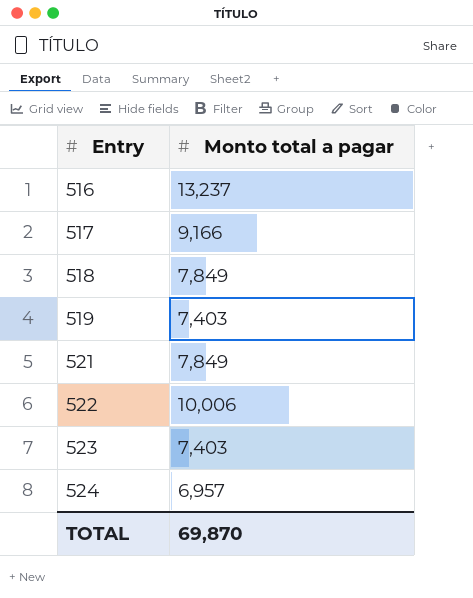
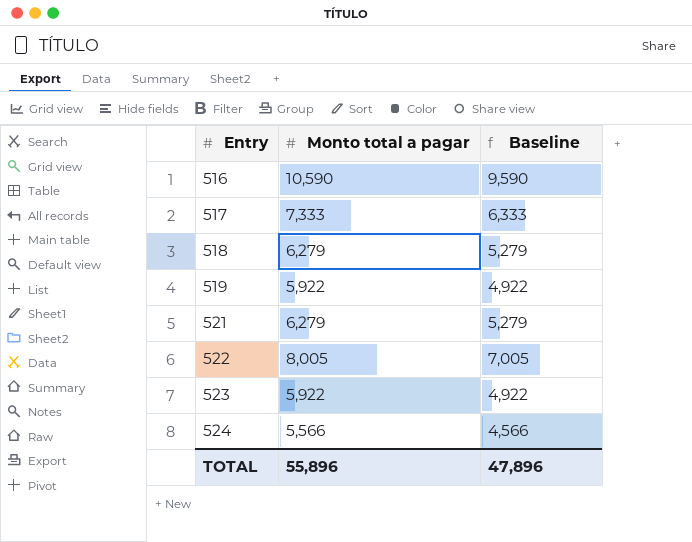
column Baseline | formula: none -> [Monto total a pagar] - 1000
516 | Monto total a pagar: 13,237 -> 10,590
517 | Monto total a pagar: 9,166 -> 7,333
518 | Monto total a pagar: 7,849 -> 6,279
519 | Monto total a pagar: 7,403 -> 5,922
521 | Monto total a pagar: 7,849 -> 6,279
522 | Monto total a pagar: 10,006 -> 8,005
523 | Monto total a pagar: 7,403 -> 5,922
524 | Monto total a pagar: 6,957 -> 5,566
TOTAL | Monto total a pagar: 69,870 -> 55,896

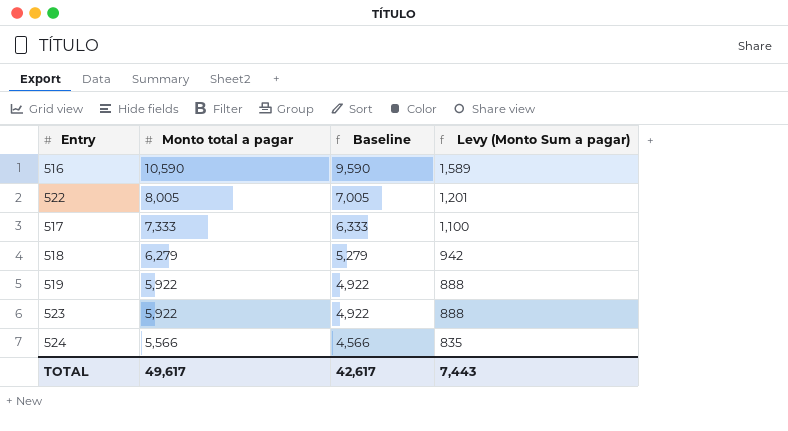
row order: Entry ascending -> Monto total a pagar descending
column Levy (Monto Sum a pagar) | formula: none -> [Monto total a pagar] * 0.15
row 521: 6,279 | 5,279 -> none
TOTAL | Monto total a pagar: 55,896 -> 49,617
TOTAL | Baseline: 47,896 -> 42,617

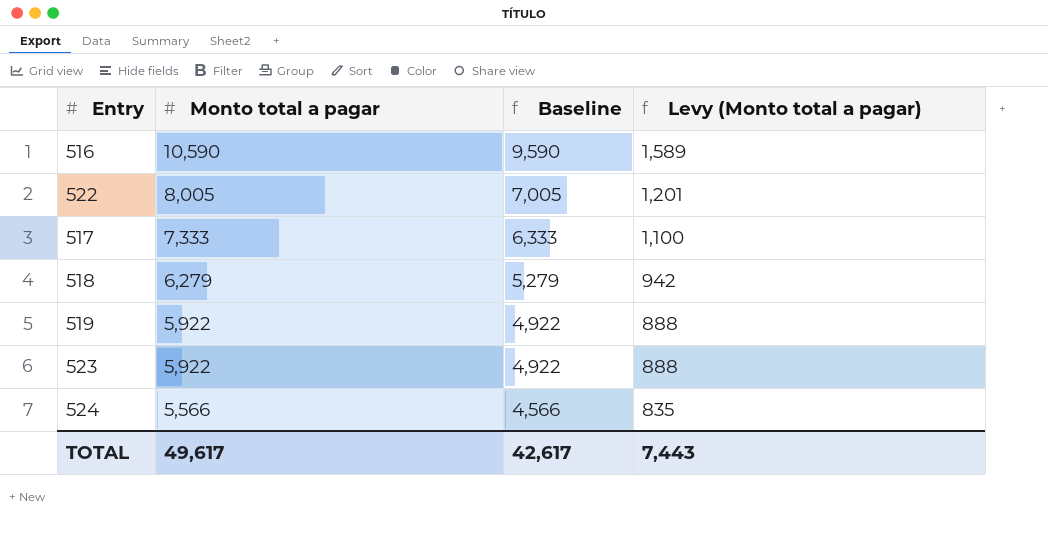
column name: Levy (Monto Sum a pagar) -> Levy (Monto total a pagar)

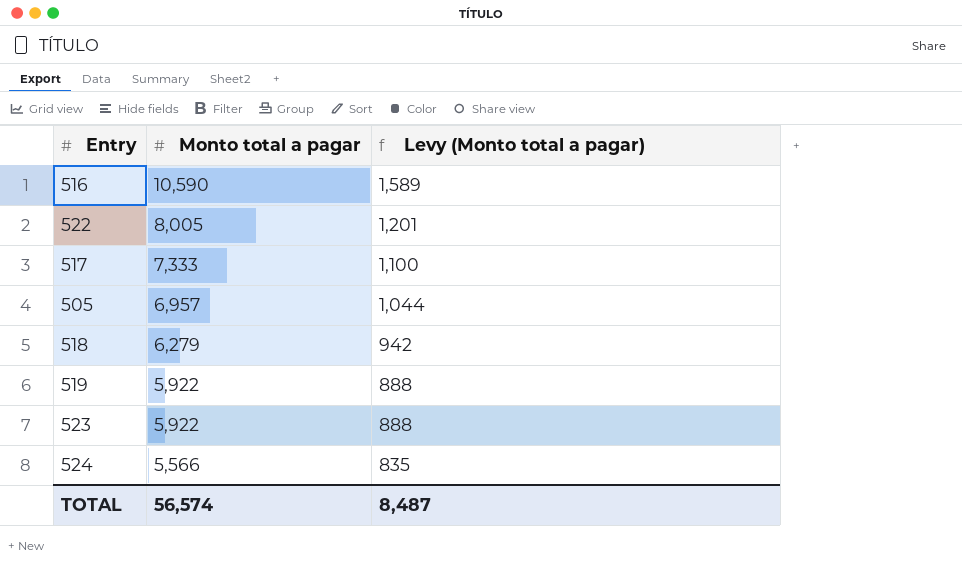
column Baseline | formula: [Monto total a pagar] - 1000 -> none
row 505: none -> 6,957 | 1,044
TOTAL | Monto total a pagar: 49,617 -> 56,574
TOTAL | Levy (Monto total a pagar): 7,443 -> 8,487

